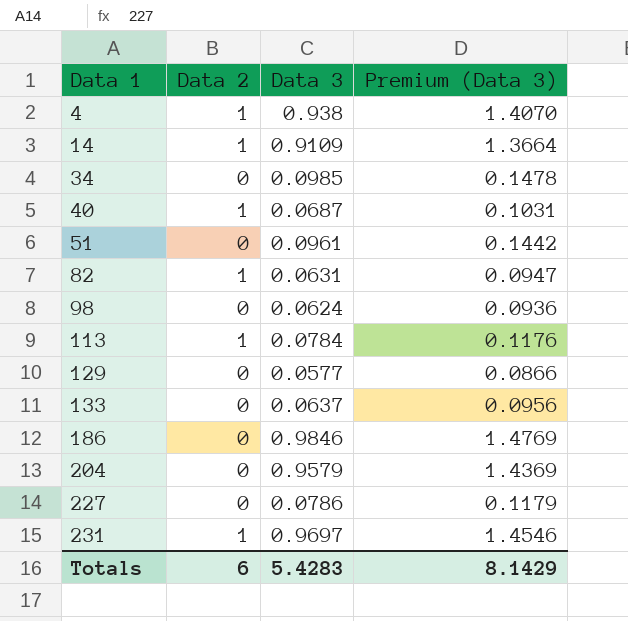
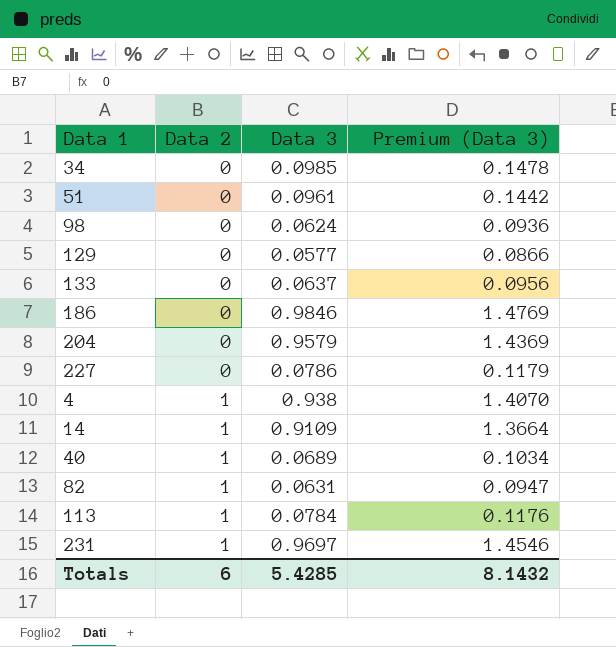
row order: Data 1 ascending -> Data 2 ascending
40 | Data 3: 0.0687 -> 0.0689
40 | Premium (Data 3): 0.1031 -> 0.1034
Totals | Data 3: 5.4283 -> 5.4285
Totals | Premium (Data 3): 8.1429 -> 8.1432

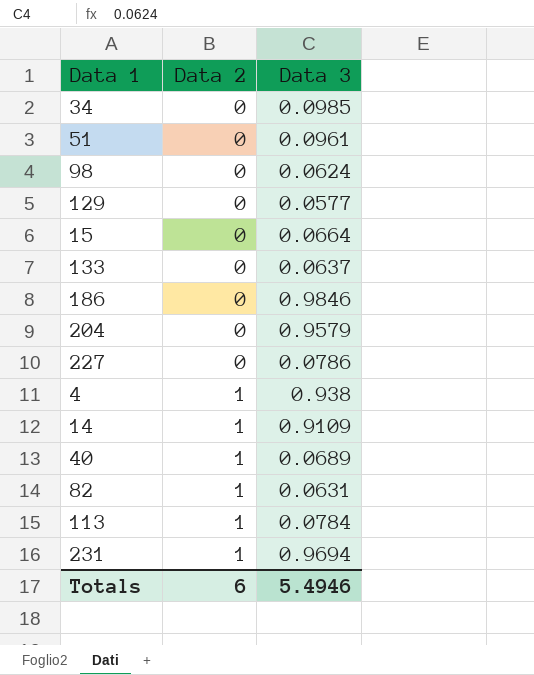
column Premium (Data 3) | formula: [Data 3] * 1.5 -> none
row 15: none -> 0 | 0.0664
231 | Data 3: 0.9697 -> 0.9694
Totals | Data 3: 5.4285 -> 5.4946

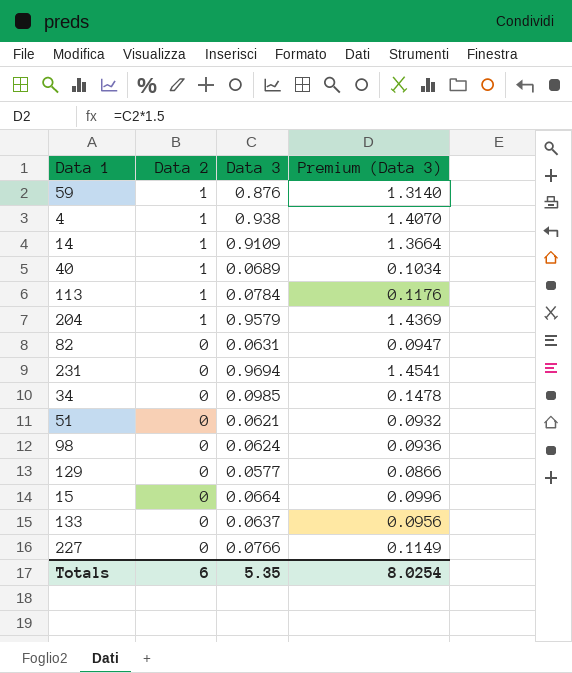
row order: Data 2 ascending -> Data 2 descending
column Premium (Data 3) | formula: none -> [Data 3] * 1.5
row 186: 0 | 0.9846 -> none
row 59: none -> 1 | 0.876 | 1.3140
204 | Data 2: 0 -> 1
82 | Data 2: 1 -> 0
231 | Data 2: 1 -> 0
51 | Data 3: 0.0961 -> 0.0621
227 | Data 3: 0.0786 -> 0.0766
Totals | Data 3: 5.4946 -> 5.35

